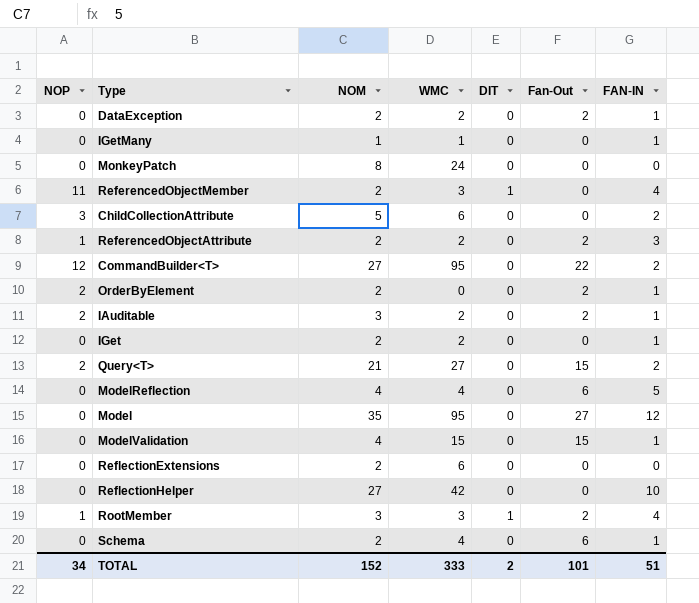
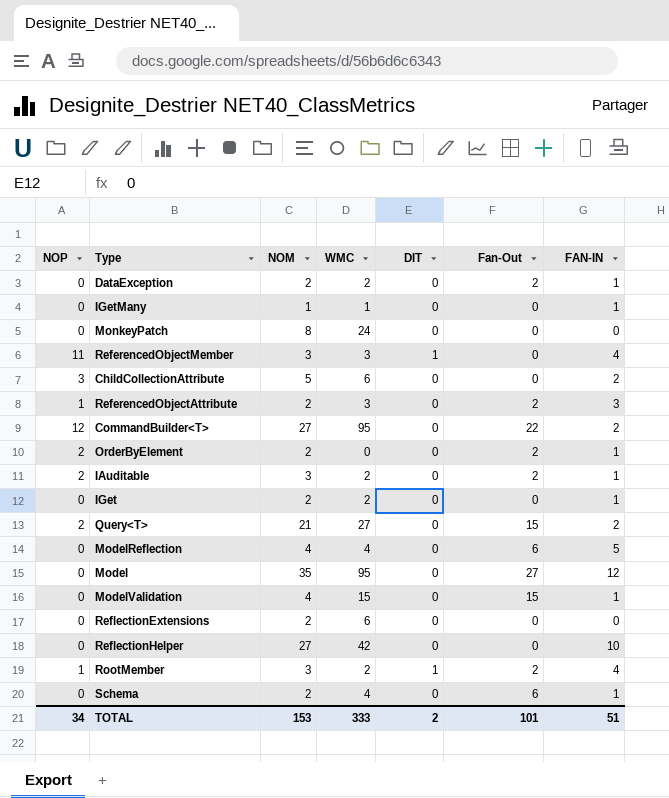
ReferencedObjectMember | NOM: 2 -> 3
ReferencedObjectAttribute | WMC: 2 -> 3
RootMember | WMC: 3 -> 2
TOTAL | NOM: 152 -> 153

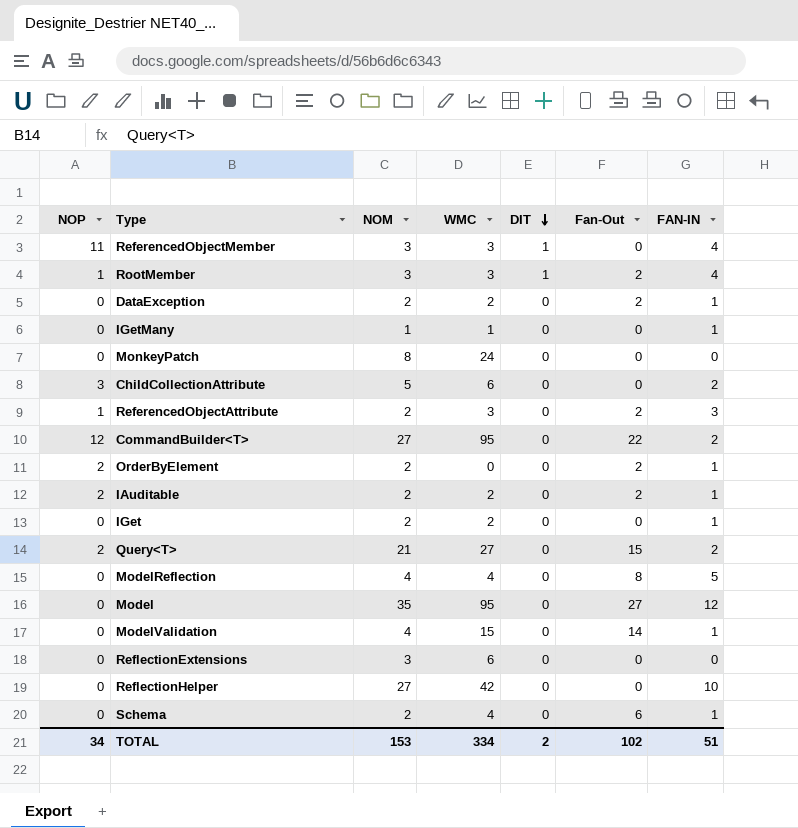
row order: none -> DIT descending
RootMember | WMC: 2 -> 3
IAuditable | NOM: 3 -> 2
ModelReflection | Fan-Out: 6 -> 8
ModelValidation | Fan-Out: 15 -> 14
ReflectionExtensions | NOM: 2 -> 3
TOTAL | WMC: 333 -> 334
TOTAL | Fan-Out: 101 -> 102

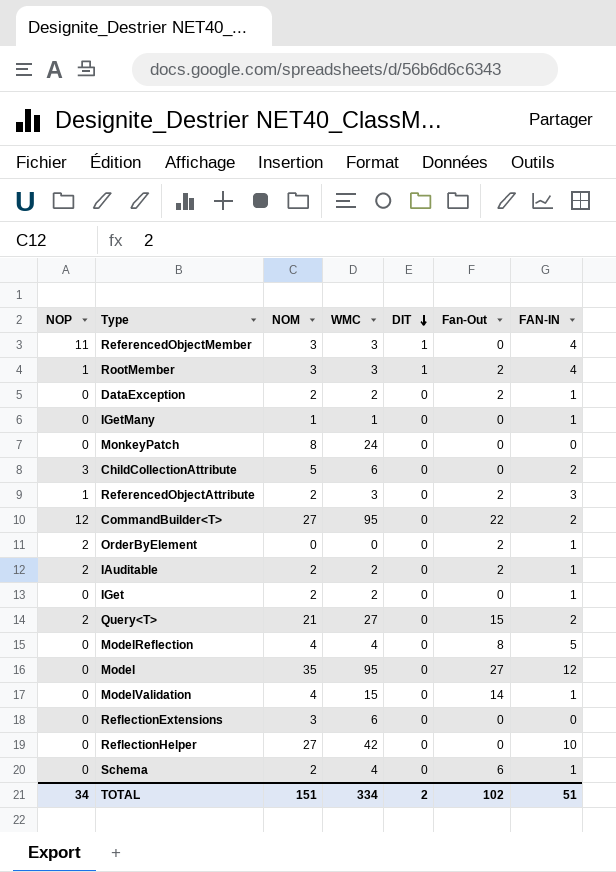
OrderByElement | NOM: 2 -> 0
TOTAL | NOM: 153 -> 151

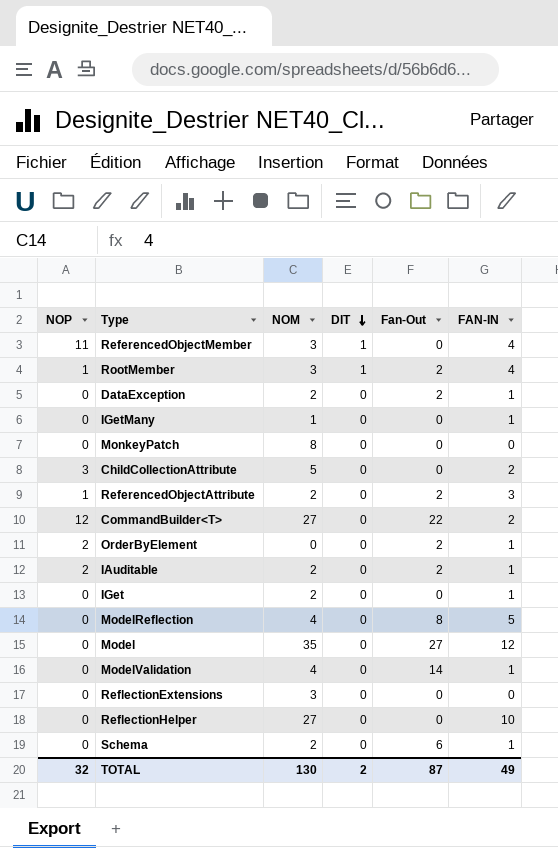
column WMC | position: 4 -> none
row Query<T>: 2 | 21 | 27 | 0 | 15 | 2 -> none
TOTAL | NOP: 34 -> 32
TOTAL | NOM: 151 -> 130
TOTAL | Fan-Out: 102 -> 87
TOTAL | FAN-IN: 51 -> 49

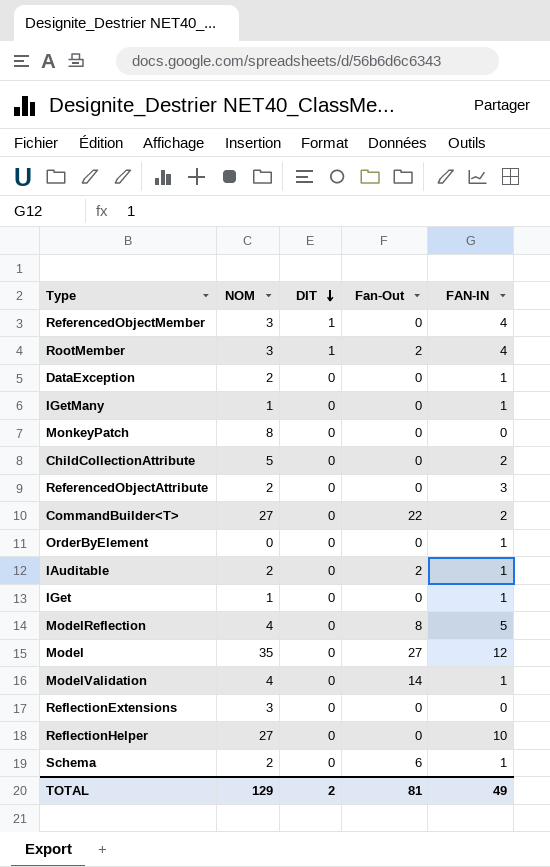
column NOP | position: 1 -> none
DataException | Fan-Out: 2 -> 0
ReferencedObjectAttribute | Fan-Out: 2 -> 0
OrderByElement | Fan-Out: 2 -> 0
IGet | NOM: 2 -> 1
TOTAL | NOM: 130 -> 129
TOTAL | Fan-Out: 87 -> 81

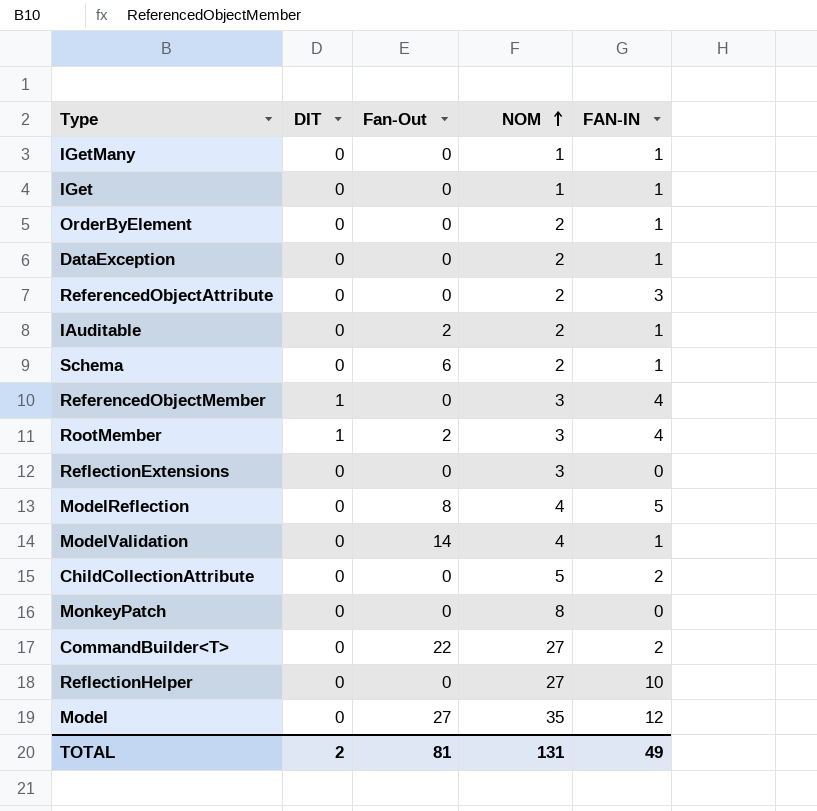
row order: DIT descending -> NOM ascending
column NOM | position: 2 -> 4
OrderByElement | NOM: 0 -> 2
TOTAL | NOM: 129 -> 131

